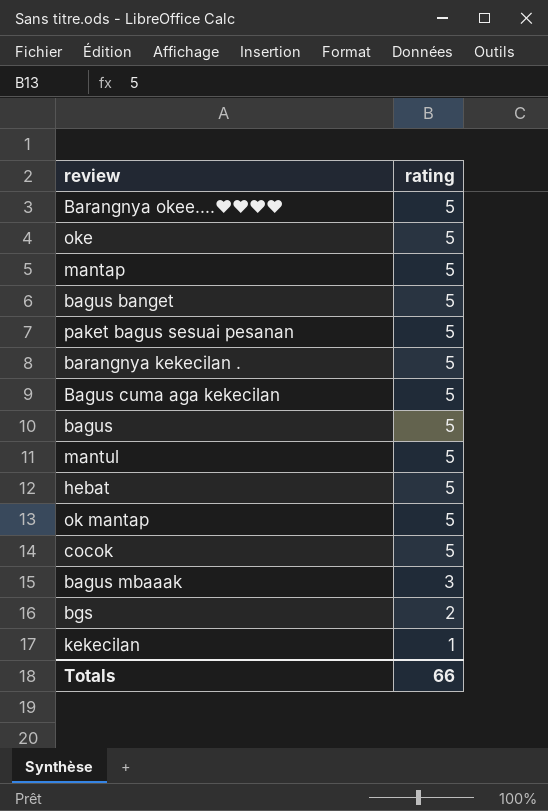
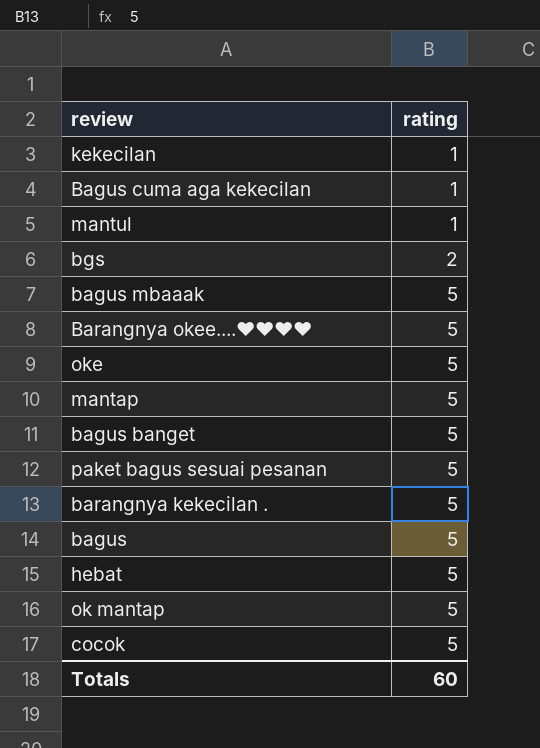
row order: rating descending -> rating ascending
Bagus cuma aga kekecilan | rating: 5 -> 1
mantul | rating: 5 -> 1
bagus mbaaak | rating: 3 -> 5
Totals | rating: 66 -> 60

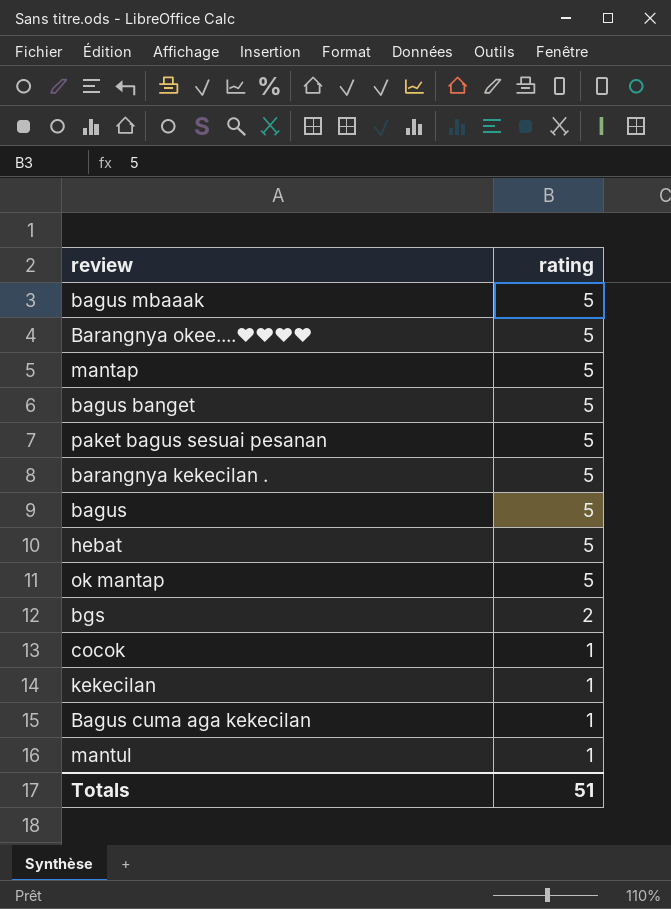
row order: rating ascending -> rating descending
row oke: 5 -> none
cocok | rating: 5 -> 1
Totals | rating: 60 -> 51

